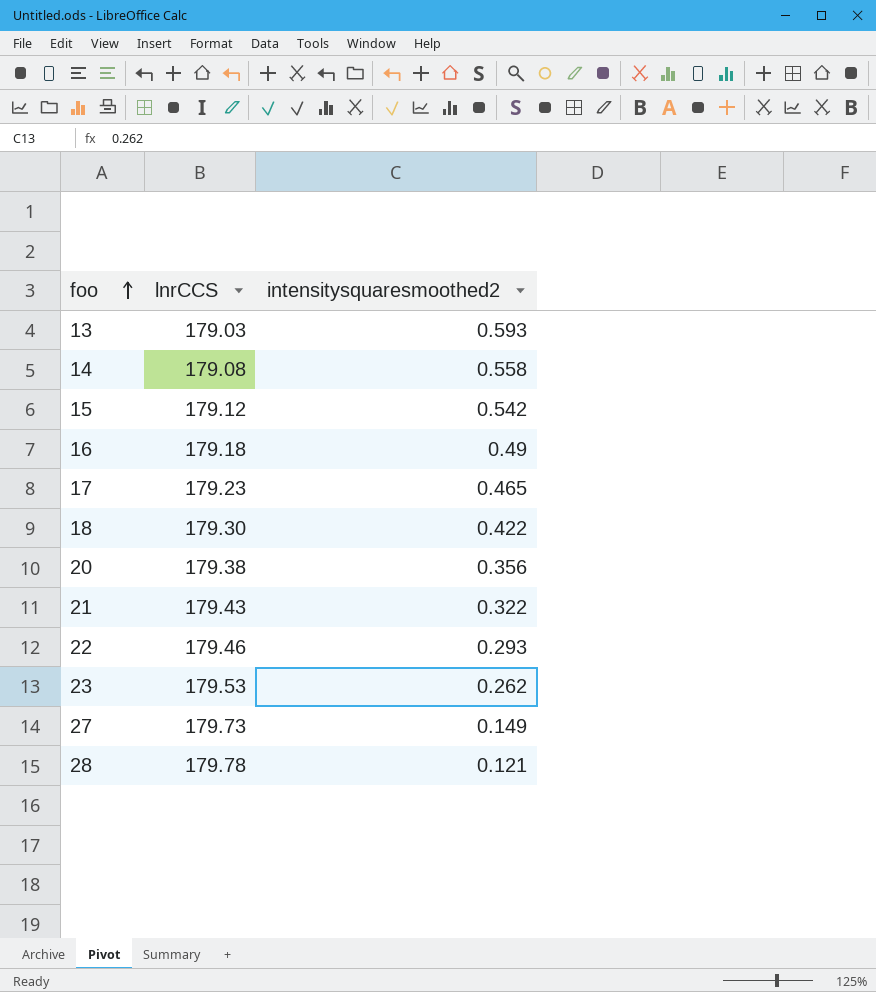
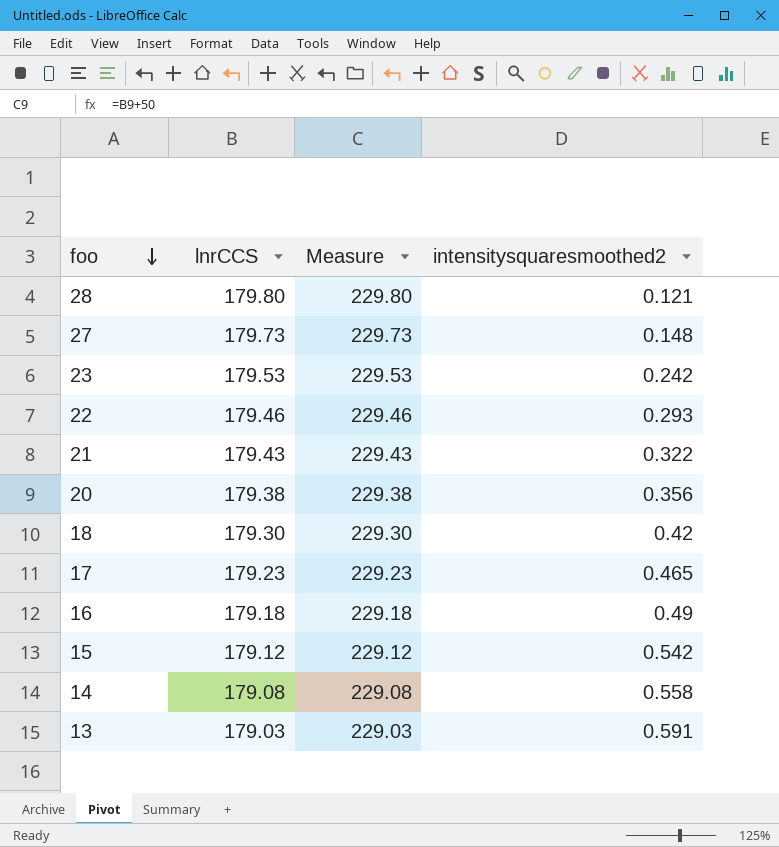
row order: foo ascending -> foo descending
column Measure | formula: none -> [lnrCCS] + 50
28 | lnrCCS: 179.78 -> 179.80
27 | intensitysquaresmoothed2: 0.149 -> 0.148
23 | intensitysquaresmoothed2: 0.262 -> 0.242
18 | intensitysquaresmoothed2: 0.422 -> 0.42
13 | intensitysquaresmoothed2: 0.593 -> 0.591

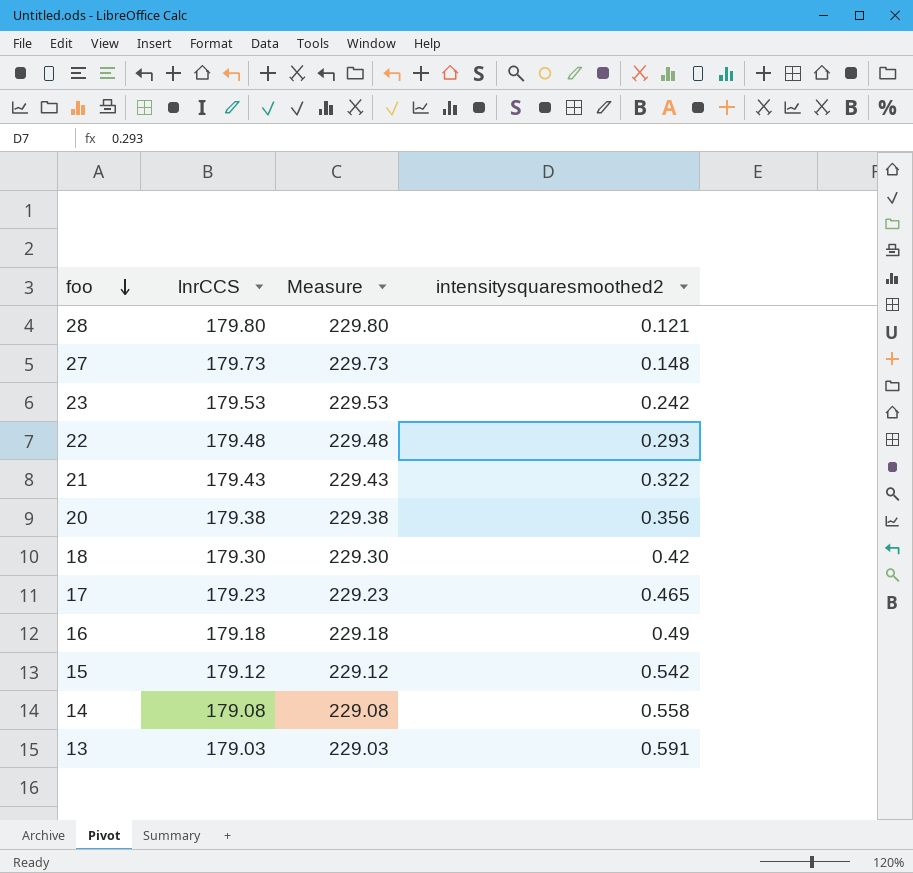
22 | lnrCCS: 179.46 -> 179.48
22 | Measure: 229.46 -> 229.48

